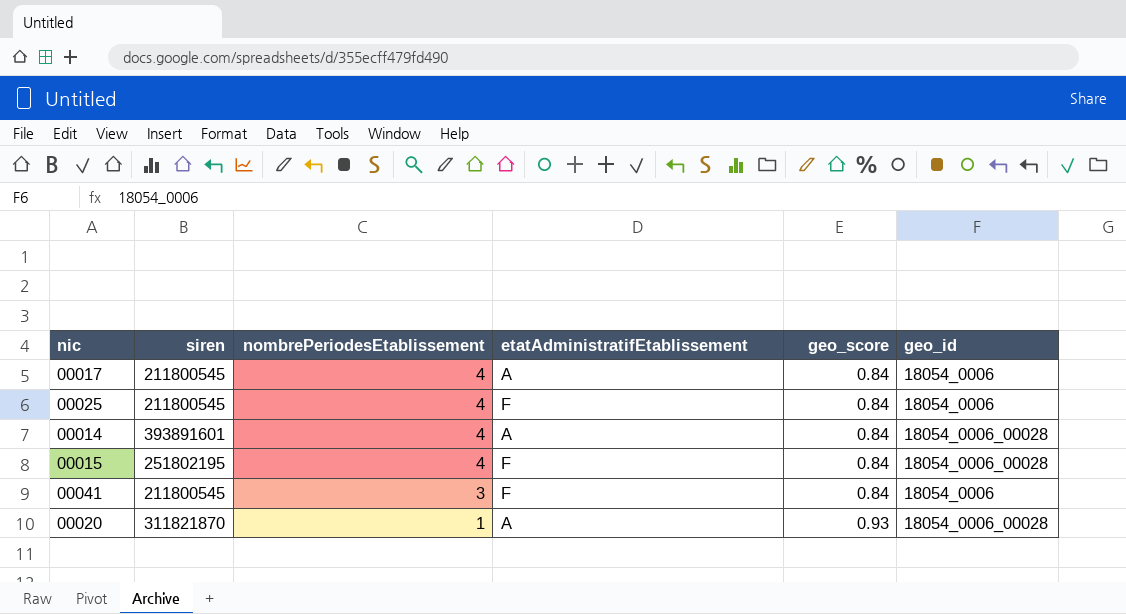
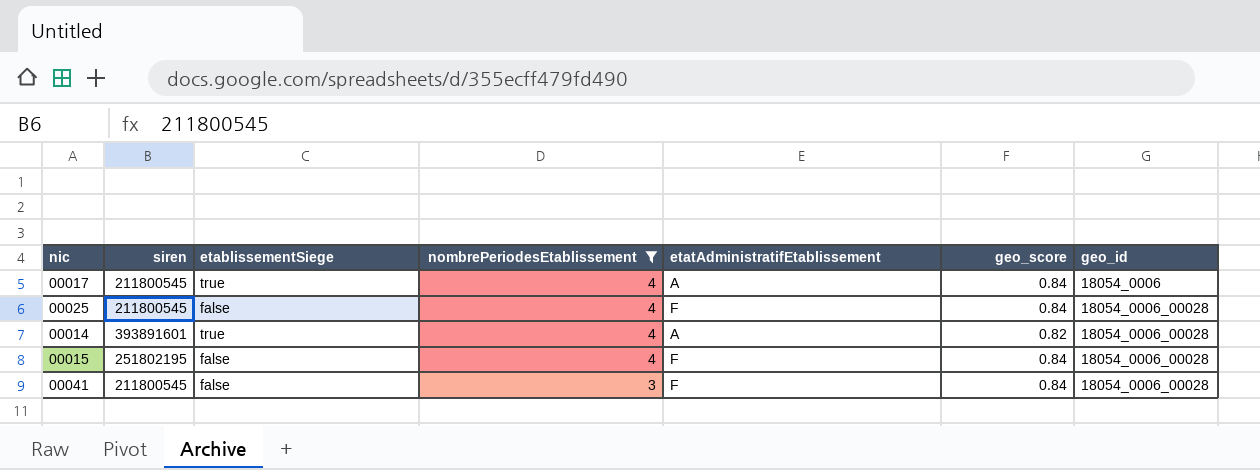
filter: none -> nombrePeriodesEtablissement != 1
column etablissementSiege | position: none -> 3
00025 | geo_id: 18054_0006 -> 18054_0006_00028
00014 | geo_score: 0.84 -> 0.82
00041 | geo_id: 18054_0006 -> 18054_0006_00028

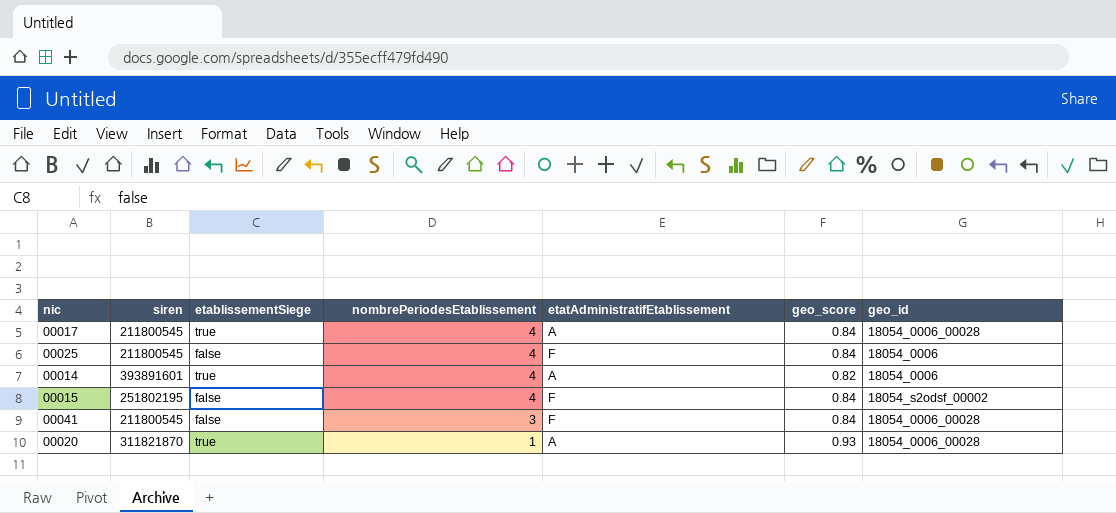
filter: nombrePeriodesEtablissement != 1 -> none
00017 | geo_id: 18054_0006 -> 18054_0006_00028
00025 | geo_id: 18054_0006_00028 -> 18054_0006
00014 | geo_id: 18054_0006_00028 -> 18054_0006
00015 | geo_id: 18054_0006_00028 -> 18054_s2odsf_00002

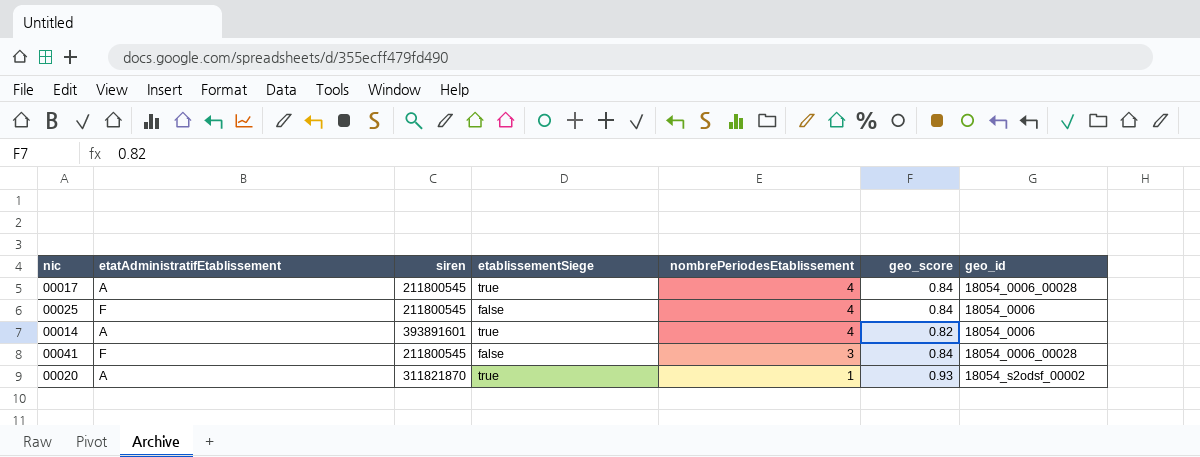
column etatAdministratifEtablissement | position: 5 -> 2
row 00015: 251802195 | false | 4 | F | 0.84 | 18054_s2odsf_00002 -> none
00020 | geo_id: 18054_0006_00028 -> 18054_s2odsf_00002

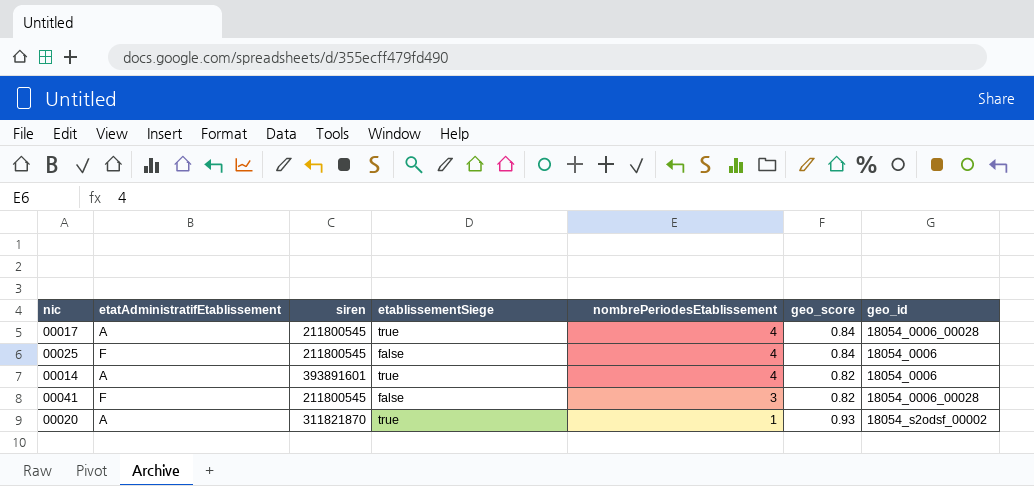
00041 | geo_score: 0.84 -> 0.82

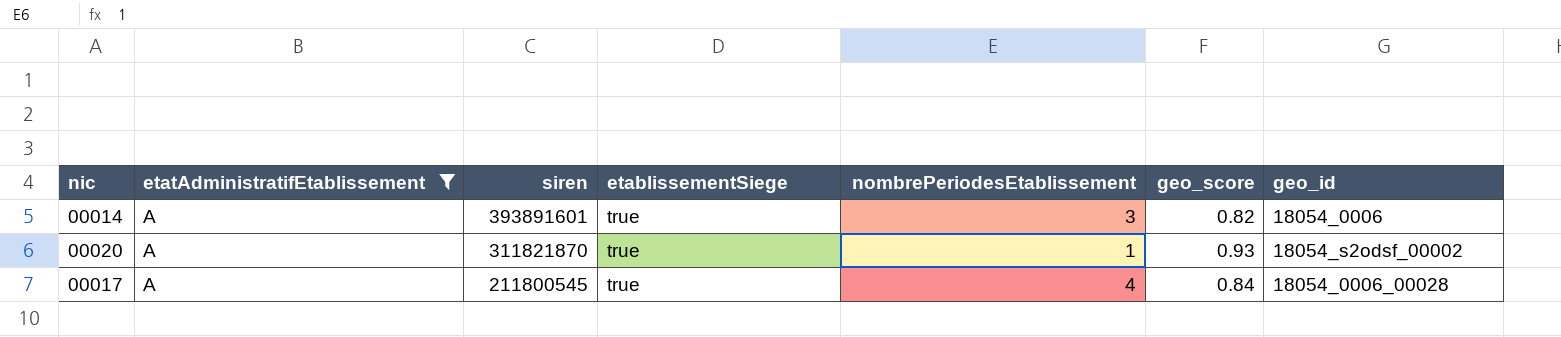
filter: none -> etatAdministratifEtablissement = A
row order: nombrePeriodesEtablissement descending -> siren descending
00014 | nombrePeriodesEtablissement: 4 -> 3

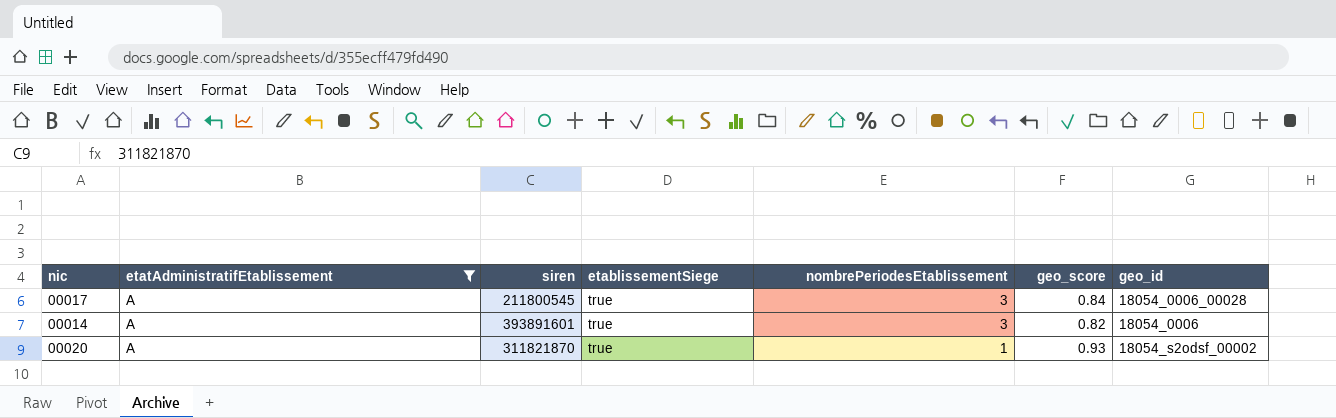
row order: siren descending -> nombrePeriodesEtablissement descending
00017 | nombrePeriodesEtablissement: 4 -> 3

